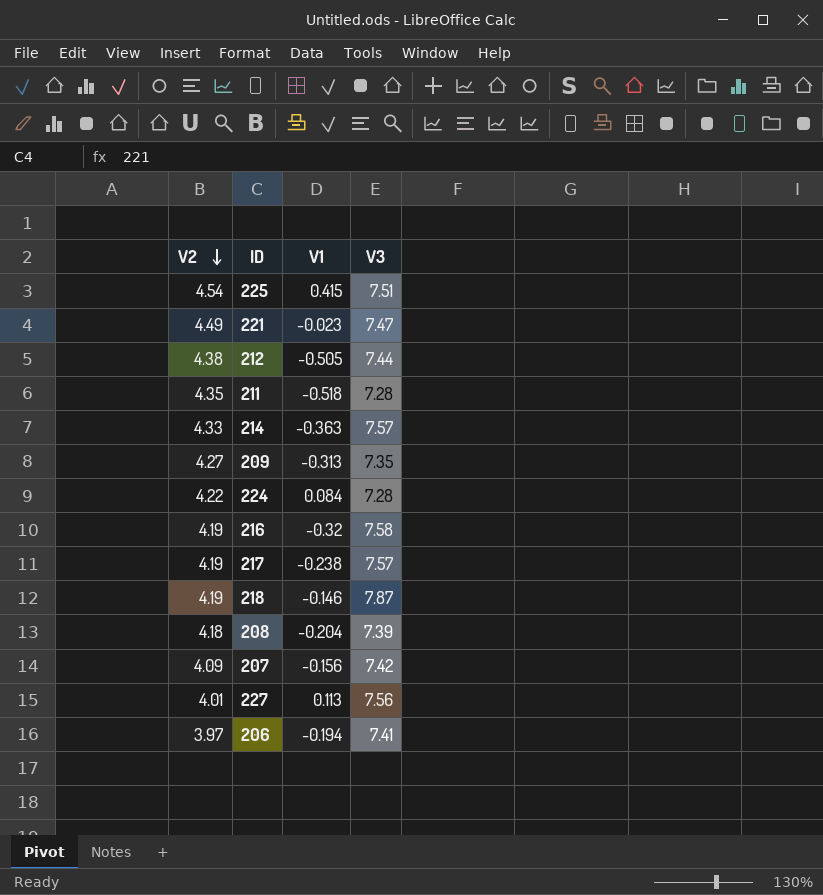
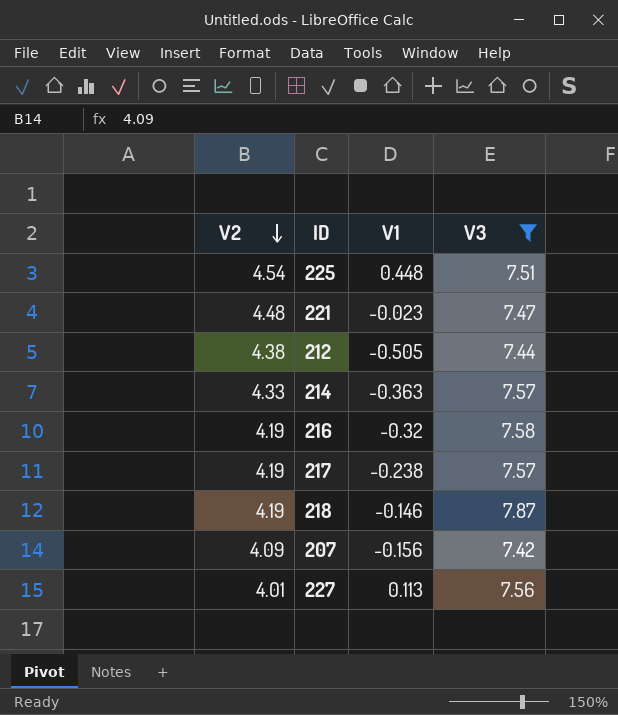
filter: none -> V3 >= 7.42
225 | V1: 0.415 -> 0.448
221 | V2: 4.49 -> 4.48

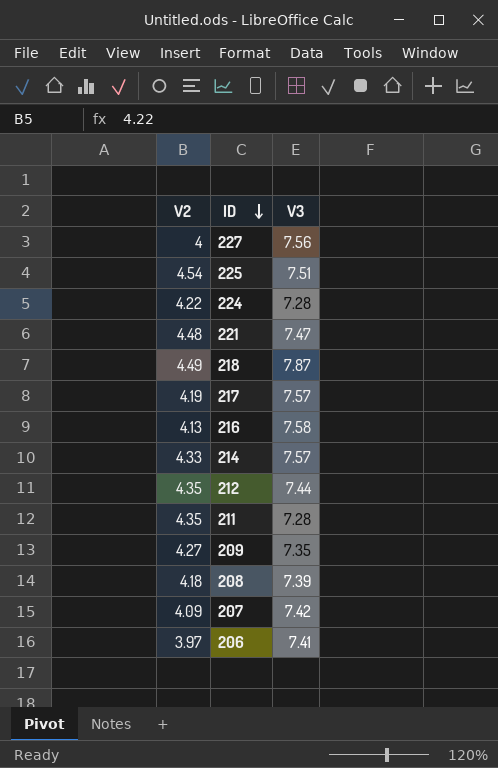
filter: V3 >= 7.42 -> none
row order: V2 descending -> ID descending
column V1 | position: 3 -> none
227 | V2: 4.01 -> 4
218 | V2: 4.19 -> 4.49
216 | V2: 4.19 -> 4.13
212 | V2: 4.38 -> 4.35

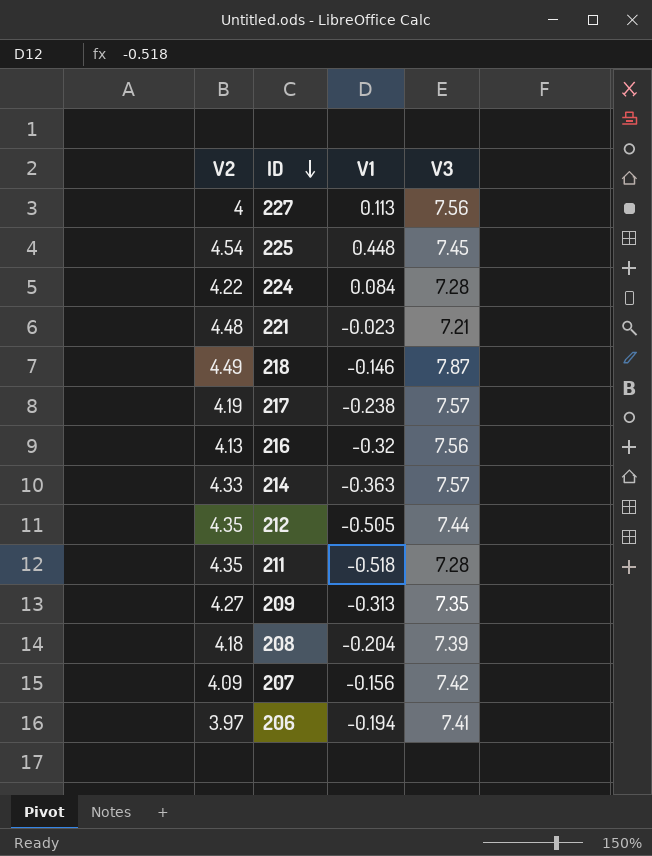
column V1 | position: none -> 3
225 | V3: 7.51 -> 7.45
221 | V3: 7.47 -> 7.21
216 | V3: 7.58 -> 7.56

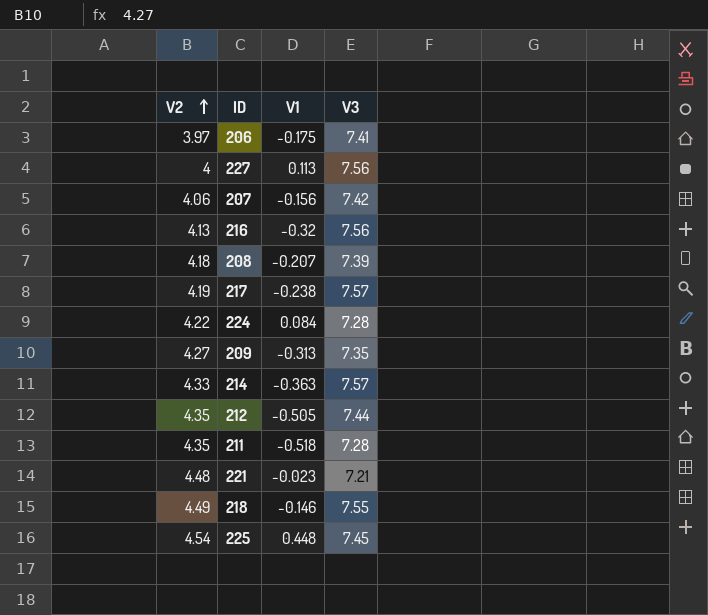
row order: ID descending -> V2 ascending
206 | V1: -0.194 -> -0.175
207 | V2: 4.09 -> 4.06
208 | V1: -0.204 -> -0.207
218 | V3: 7.87 -> 7.55

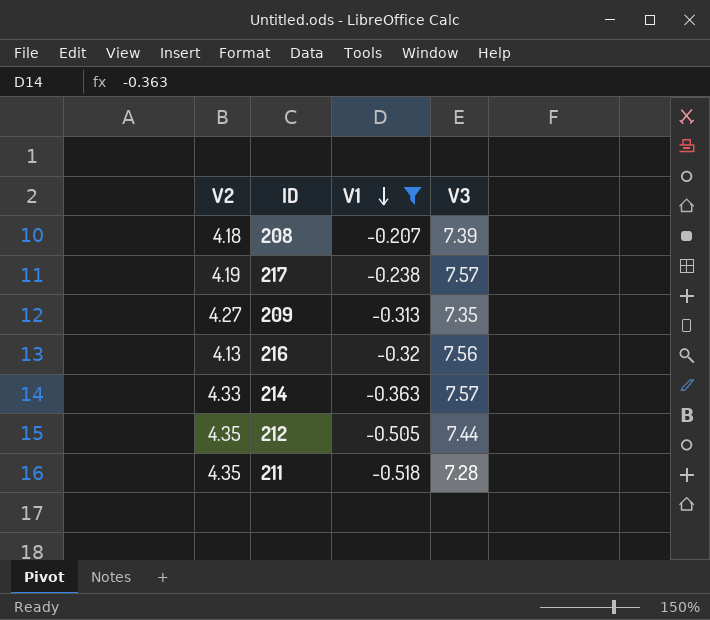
filter: none -> V1 <= -0.207
row order: V2 ascending -> V1 descending

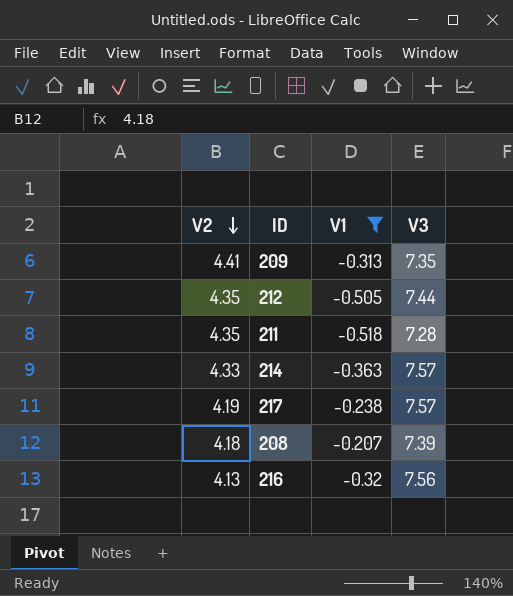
row order: V1 descending -> V2 descending
209 | V2: 4.27 -> 4.41

